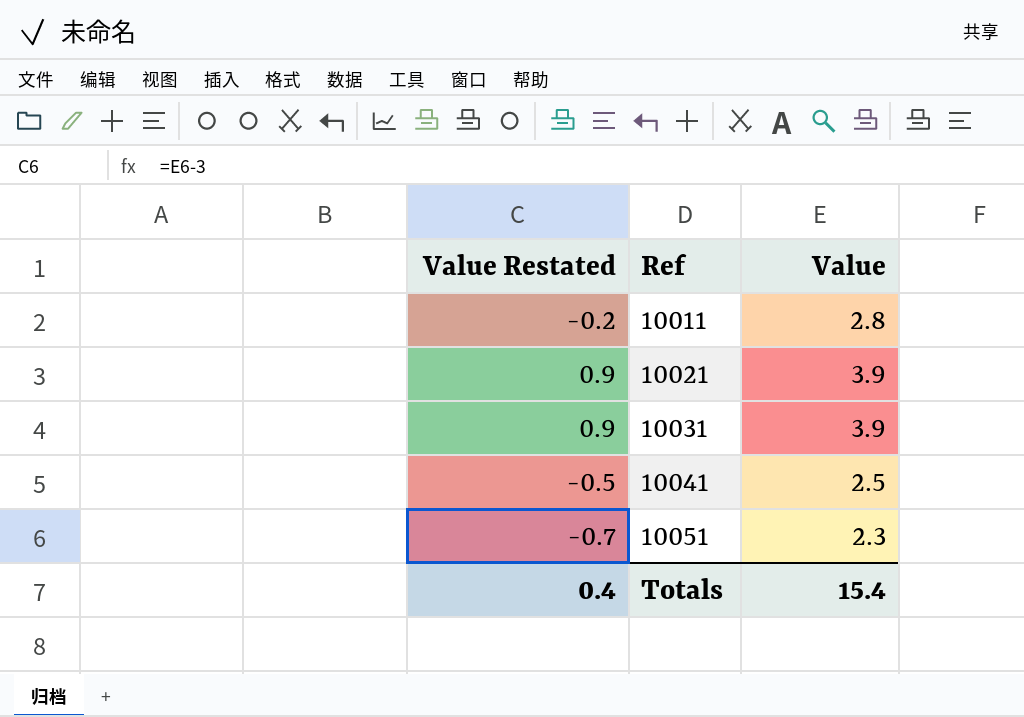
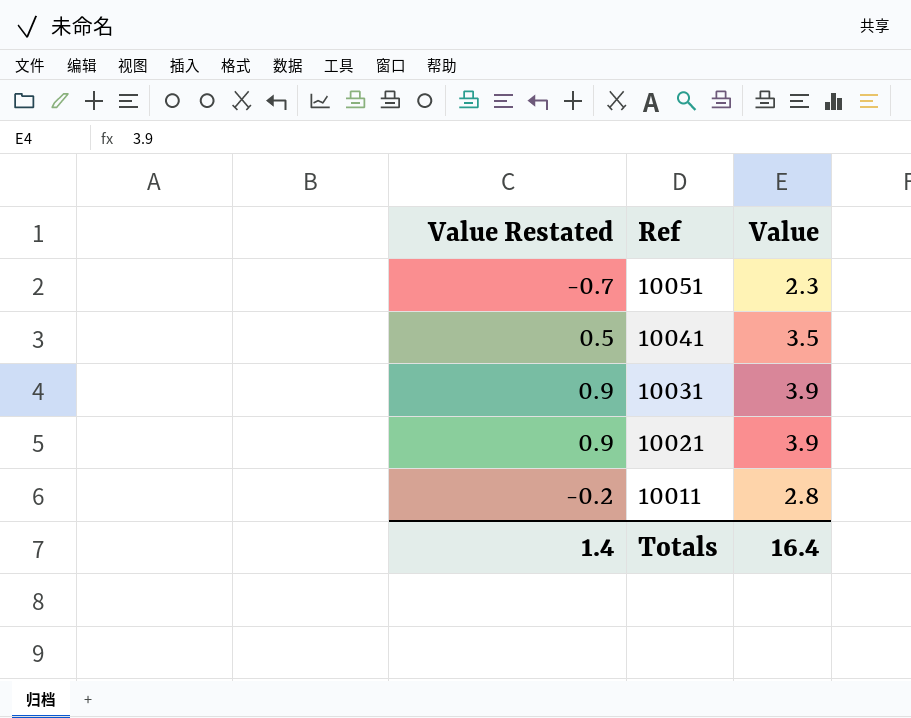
row order: Ref ascending -> Ref descending
10041 | Value Restated: -0.5 -> 0.5
10041 | Value: 2.5 -> 3.5
Totals | Value Restated: 0.4 -> 1.4
Totals | Value: 15.4 -> 16.4

